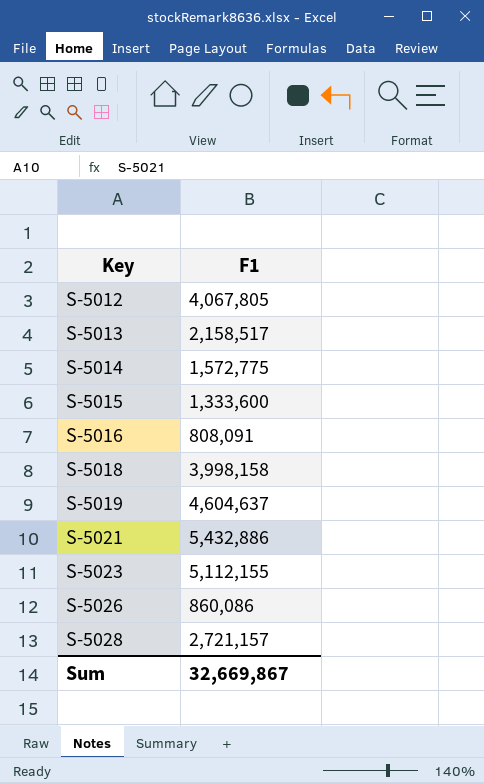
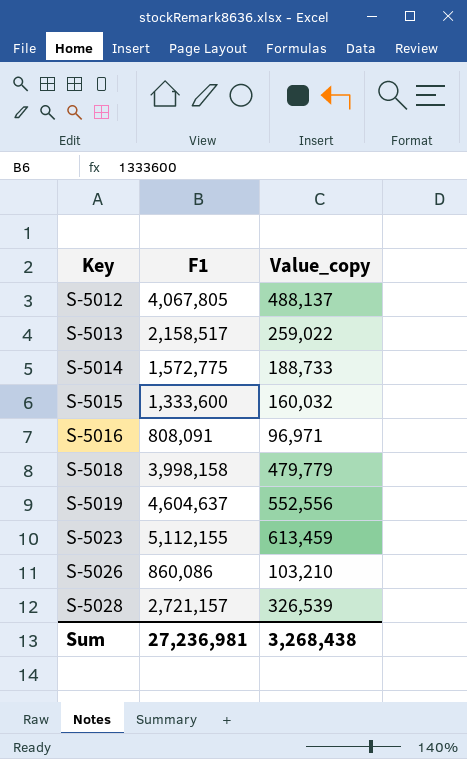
column Value_copy | formula: none -> [F1] * 0.12
row S-5021: 5,432,886 -> none
Sum | F1: 32,669,867 -> 27,236,981

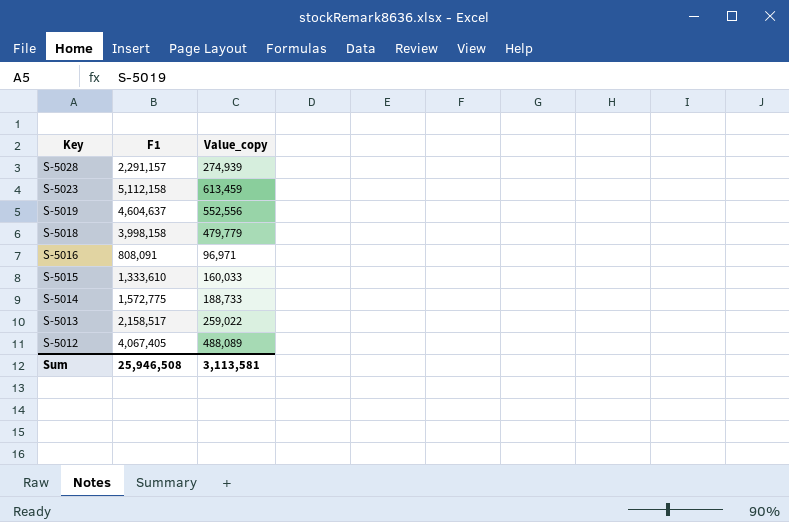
row order: Key ascending -> Key descending
row S-5026: 860,086 | 103,210 -> none
S-5028 | F1: 2,721,157 -> 2,291,157
S-5028 | Value_copy: 326,539 -> 274,939
S-5023 | F1: 5,112,155 -> 5,112,158
S-5015 | F1: 1,333,600 -> 1,333,610
S-5015 | Value_copy: 160,032 -> 160,033
S-5012 | F1: 4,067,805 -> 4,067,405
S-5012 | Value_copy: 488,137 -> 488,089
Sum | F1: 27,236,981 -> 25,946,508
Sum | Value_copy: 3,268,438 -> 3,113,581

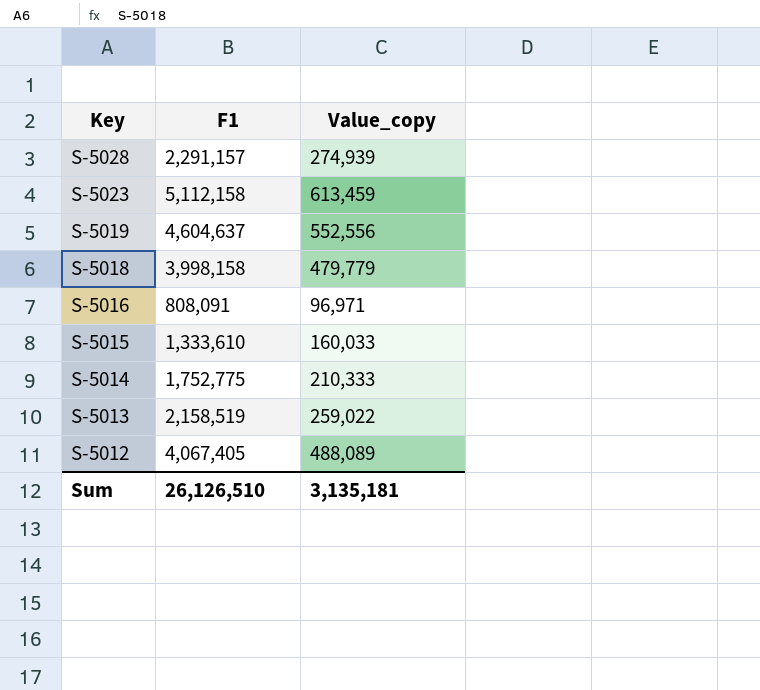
S-5014 | F1: 1,572,775 -> 1,752,775
S-5014 | Value_copy: 188,733 -> 210,333
S-5013 | F1: 2,158,517 -> 2,158,519
Sum | F1: 25,946,508 -> 26,126,510
Sum | Value_copy: 3,113,581 -> 3,135,181

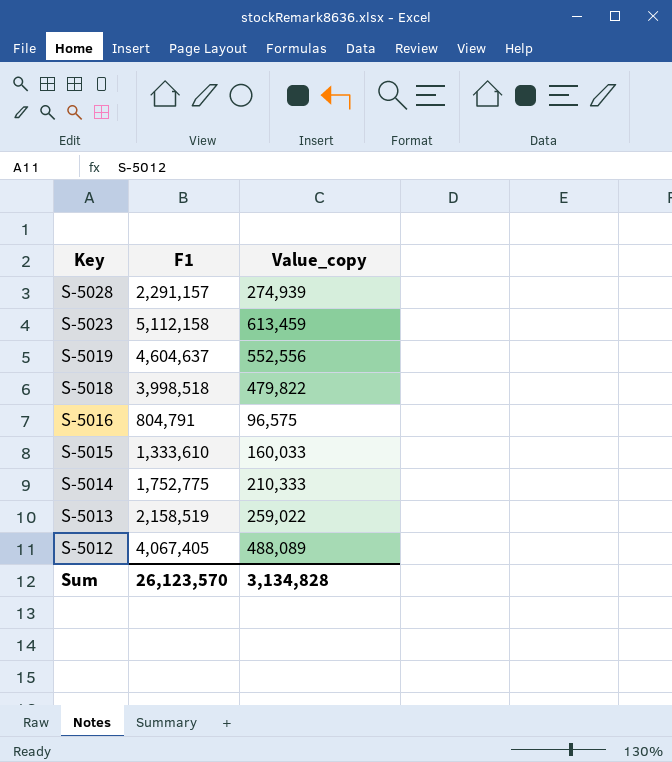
S-5018 | F1: 3,998,158 -> 3,998,518
S-5018 | Value_copy: 479,779 -> 479,822
S-5016 | F1: 808,091 -> 804,791
S-5016 | Value_copy: 96,971 -> 96,575
Sum | F1: 26,126,510 -> 26,123,570
Sum | Value_copy: 3,135,181 -> 3,134,828

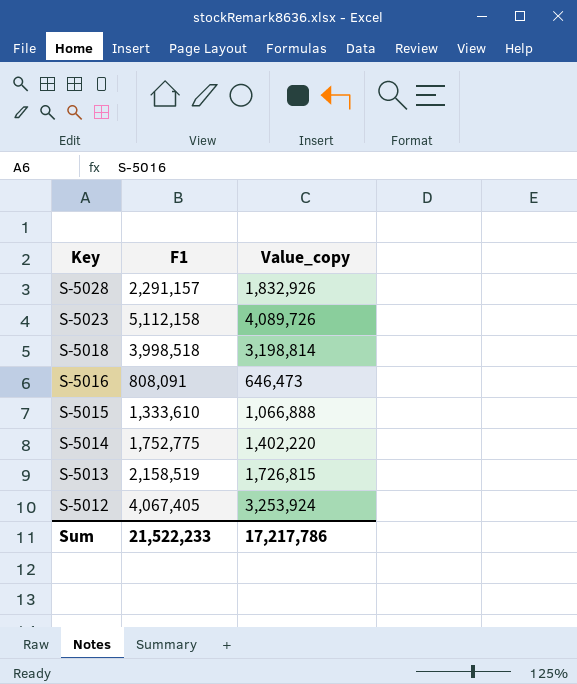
column Value_copy | formula: [F1] * 0.12 -> [F1] * 0.8
row S-5019: 4,604,637 | 552,556 -> none
S-5016 | F1: 804,791 -> 808,091
Sum | F1: 26,123,570 -> 21,522,233
Sum | Value_copy: 3,134,828 -> 17,217,786

